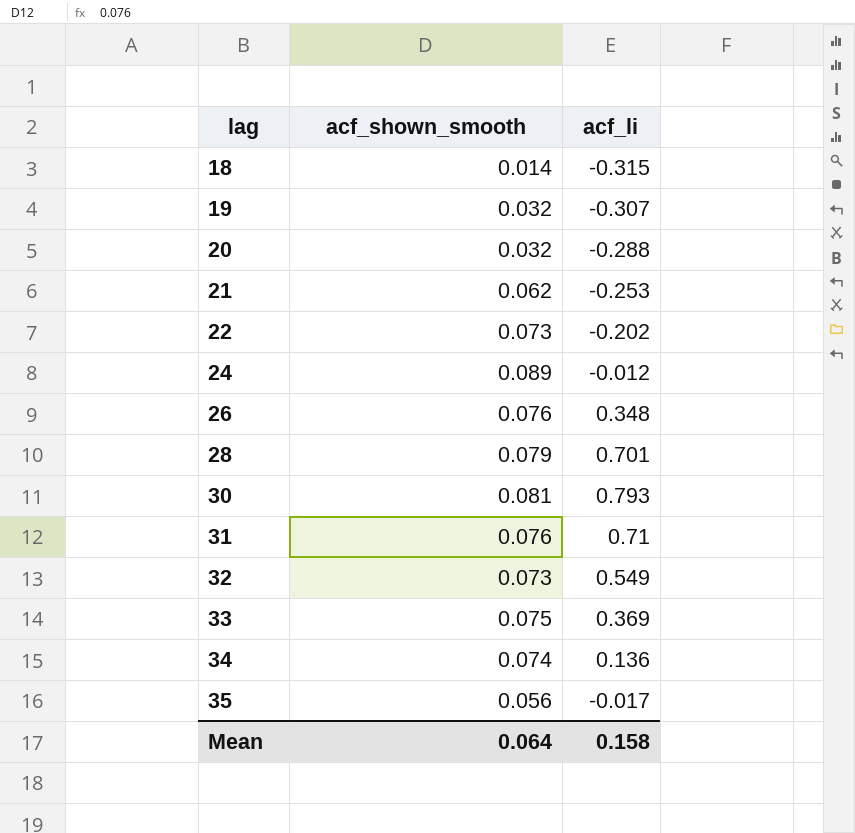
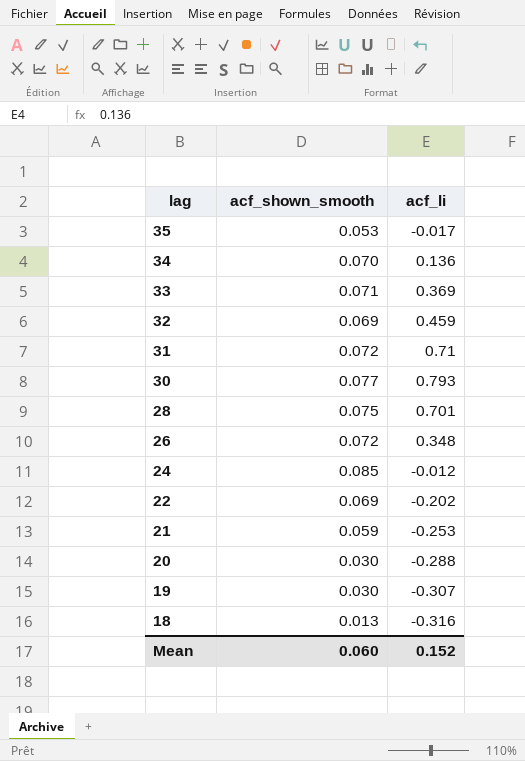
row order: lag ascending -> lag descending
35 | acf_shown_smooth: 0.056 -> 0.053
34 | acf_shown_smooth: 0.074 -> 0.070
33 | acf_shown_smooth: 0.075 -> 0.071
32 | acf_shown_smooth: 0.073 -> 0.069
32 | acf_li: 0.549 -> 0.459
31 | acf_shown_smooth: 0.076 -> 0.072
30 | acf_shown_smooth: 0.081 -> 0.077
28 | acf_shown_smooth: 0.079 -> 0.075
26 | acf_shown_smooth: 0.076 -> 0.072
24 | acf_shown_smooth: 0.089 -> 0.085
22 | acf_shown_smooth: 0.073 -> 0.069
21 | acf_shown_smooth: 0.062 -> 0.059
20 | acf_shown_smooth: 0.032 -> 0.030
19 | acf_shown_smooth: 0.032 -> 0.030
18 | acf_shown_smooth: 0.014 -> 0.013
18 | acf_li: -0.315 -> -0.316
Mean | acf_shown_smooth: 0.064 -> 0.060
Mean | acf_li: 0.158 -> 0.152

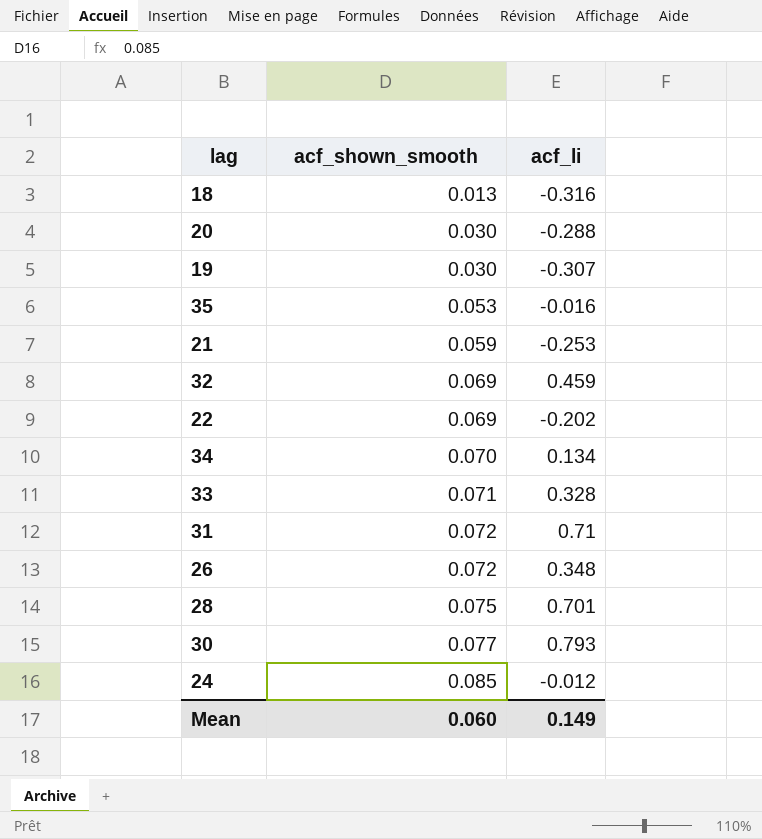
row order: lag descending -> acf_shown_smooth ascending
35 | acf_li: -0.017 -> -0.016
34 | acf_li: 0.136 -> 0.134
33 | acf_li: 0.369 -> 0.328
Mean | acf_li: 0.152 -> 0.149

